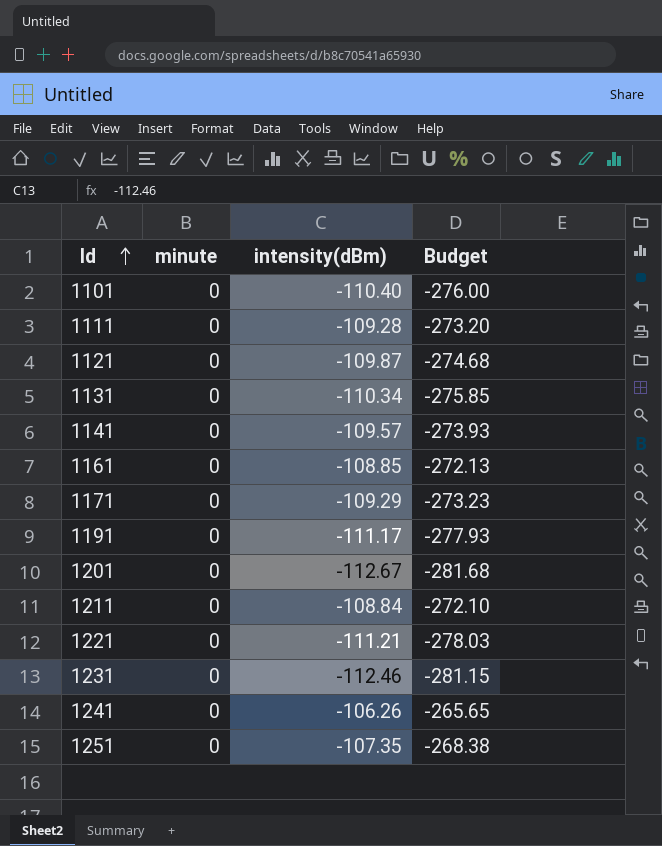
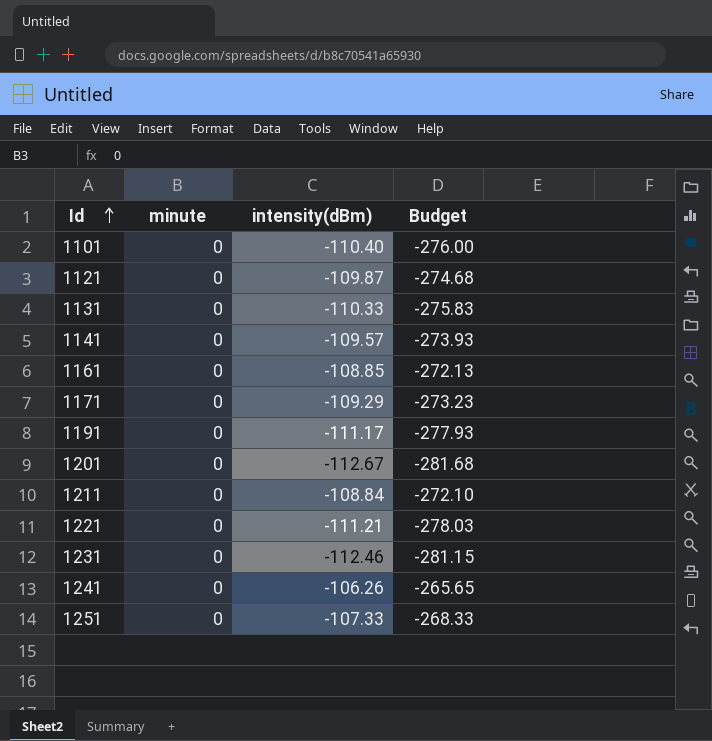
row 1111: 0 | -109.28 | -273.20 -> none
1131 | intensity(dBm): -110.34 -> -110.33
1131 | Budget: -275.85 -> -275.83
1251 | intensity(dBm): -107.35 -> -107.33
1251 | Budget: -268.38 -> -268.33

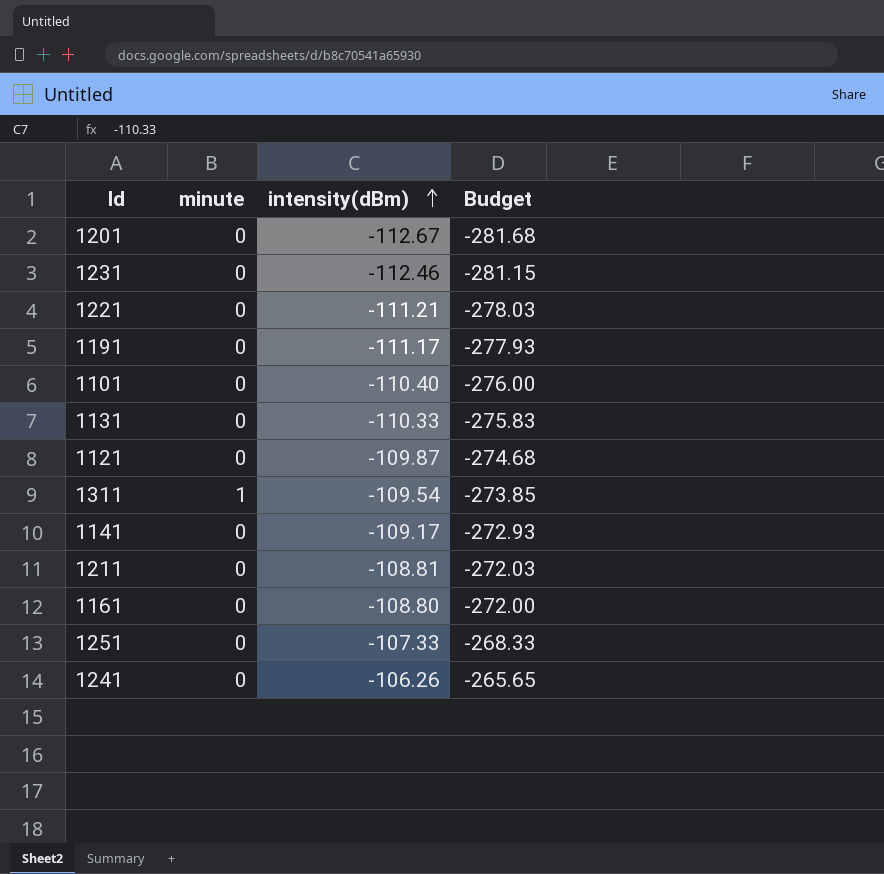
row order: Id ascending -> intensity(dBm) ascending
row 1171: 0 | -109.29 | -273.23 -> none
row 1311: none -> 1 | -109.54 | -273.85
1141 | intensity(dBm): -109.57 -> -109.17
1141 | Budget: -273.93 -> -272.93
1211 | intensity(dBm): -108.84 -> -108.81
1211 | Budget: -272.10 -> -272.03
1161 | intensity(dBm): -108.85 -> -108.80
1161 | Budget: -272.13 -> -272.00

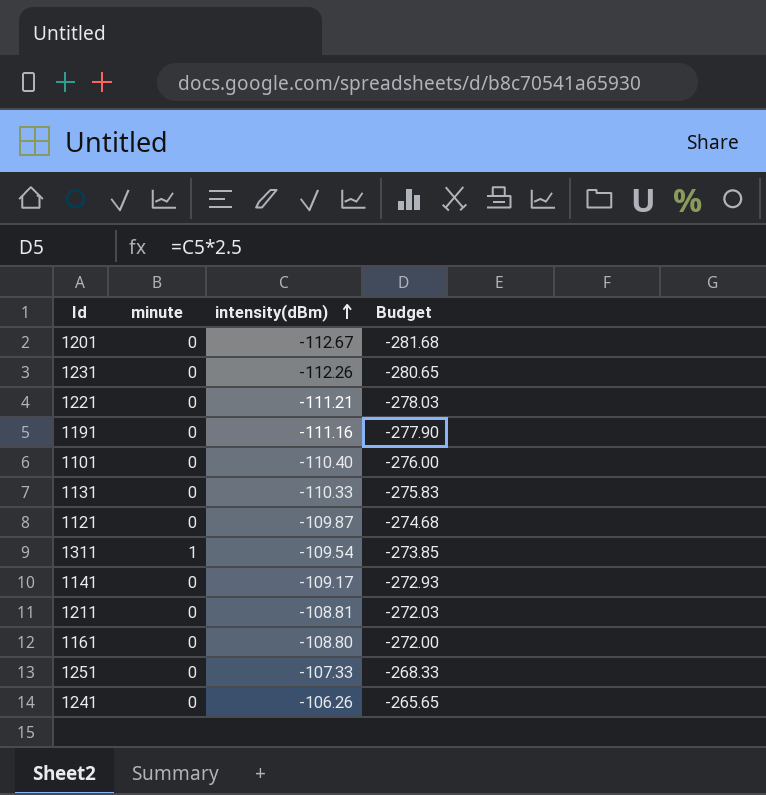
1231 | intensity(dBm): -112.46 -> -112.26
1231 | Budget: -281.15 -> -280.65
1191 | intensity(dBm): -111.17 -> -111.16
1191 | Budget: -277.93 -> -277.90

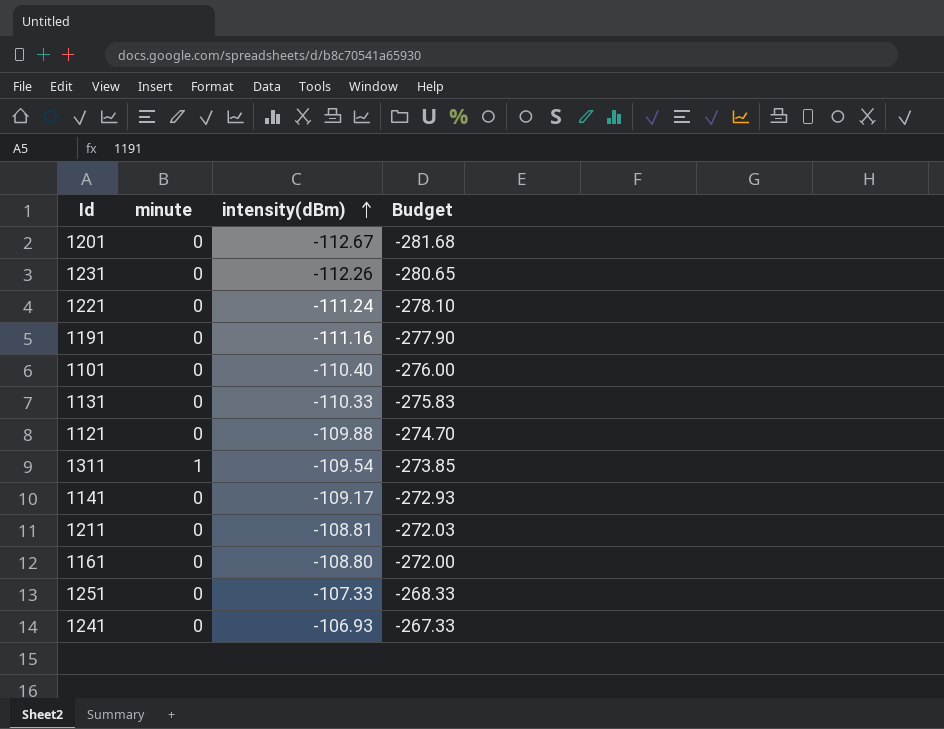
1221 | intensity(dBm): -111.21 -> -111.24
1221 | Budget: -278.03 -> -278.10
1121 | intensity(dBm): -109.87 -> -109.88
1121 | Budget: -274.68 -> -274.70
1241 | intensity(dBm): -106.26 -> -106.93
1241 | Budget: -265.65 -> -267.33

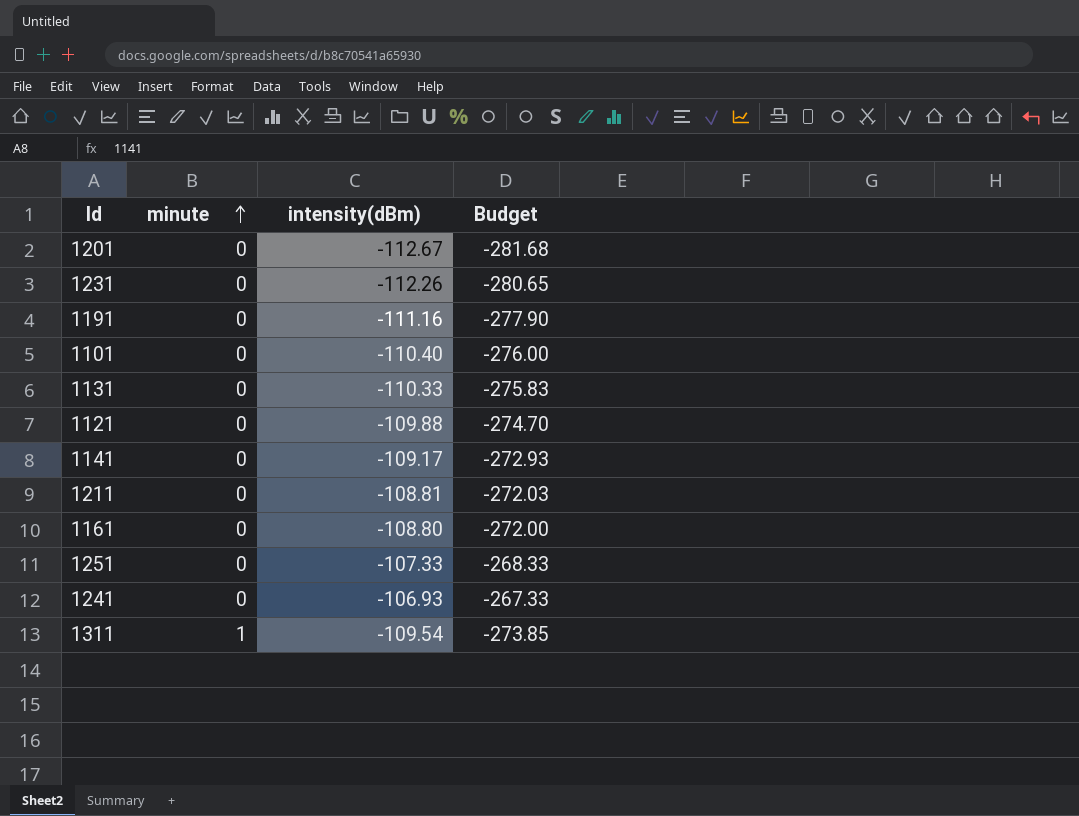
row order: intensity(dBm) ascending -> minute ascending
row 1221: 0 | -111.24 | -278.10 -> none

